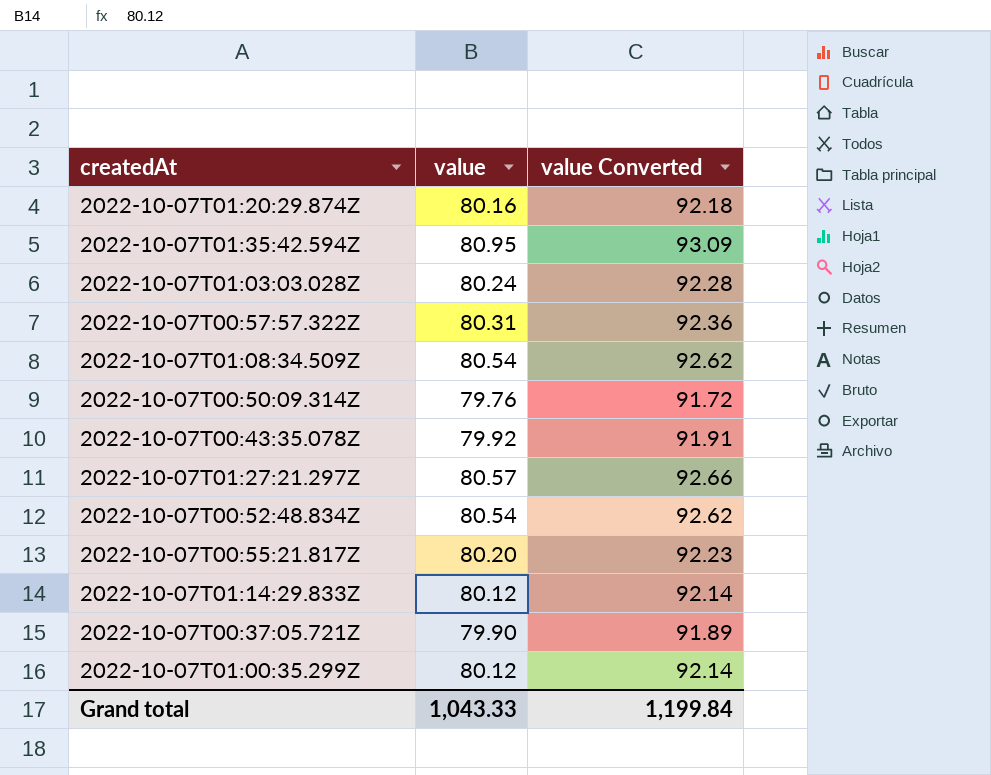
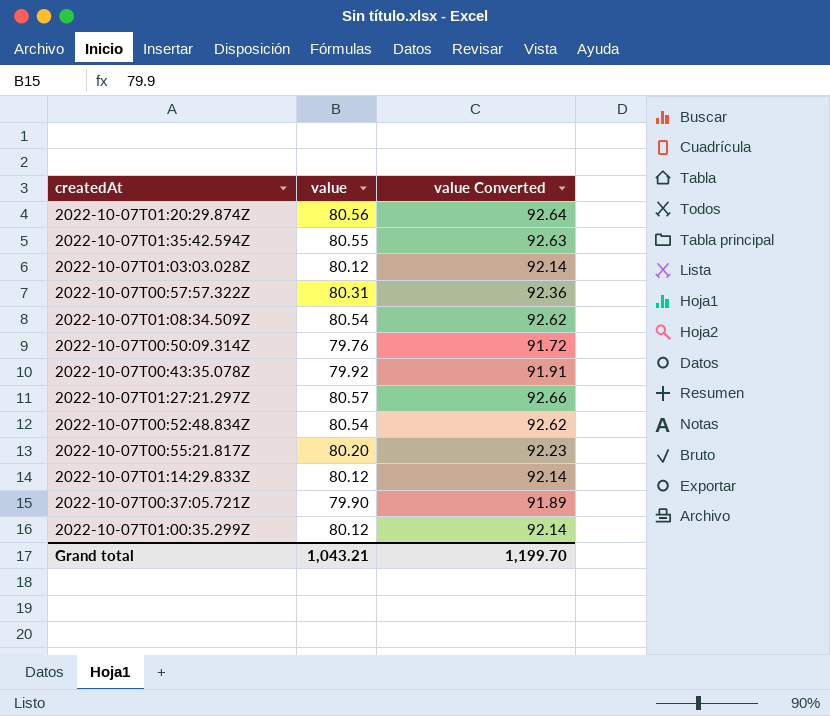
2022-10-07T01:20:29.874Z | value: 80.16 -> 80.56
2022-10-07T01:20:29.874Z | value Converted: 92.18 -> 92.64
2022-10-07T01:35:42.594Z | value: 80.95 -> 80.55
2022-10-07T01:35:42.594Z | value Converted: 93.09 -> 92.63
2022-10-07T01:03:03.028Z | value: 80.24 -> 80.12
2022-10-07T01:03:03.028Z | value Converted: 92.28 -> 92.14
Grand total | value: 1,043.33 -> 1,043.21
Grand total | value Converted: 1,199.84 -> 1,199.70

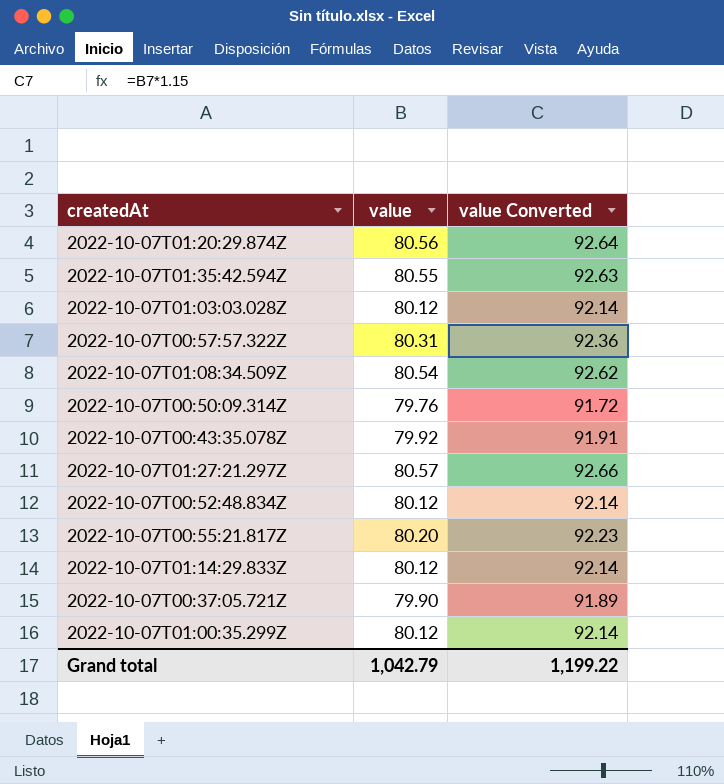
2022-10-07T00:52:48.834Z | value: 80.54 -> 80.12
2022-10-07T00:52:48.834Z | value Converted: 92.62 -> 92.14
Grand total | value: 1,043.21 -> 1,042.79
Grand total | value Converted: 1,199.70 -> 1,199.22

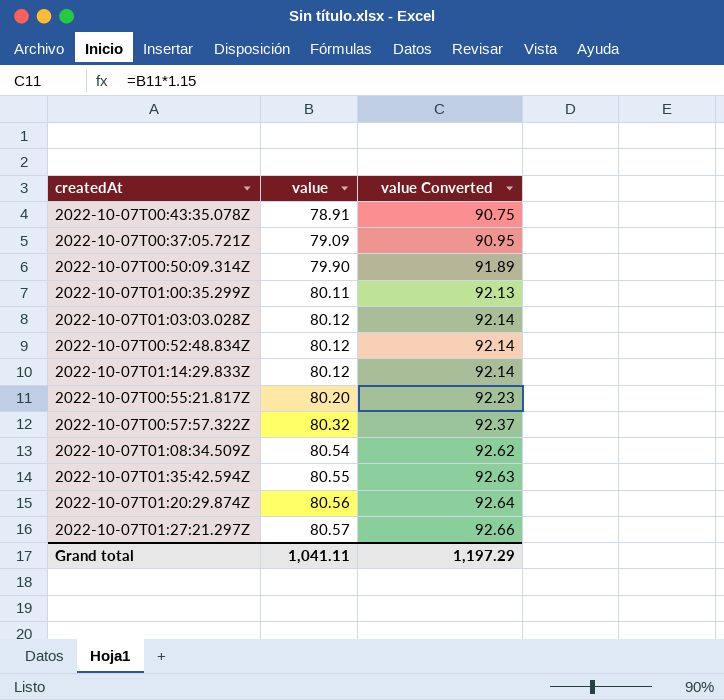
row order: none -> value ascending
2022-10-07T00:43:35.078Z | value: 79.92 -> 78.91
2022-10-07T00:43:35.078Z | value Converted: 91.91 -> 90.75
2022-10-07T00:37:05.721Z | value: 79.90 -> 79.09
2022-10-07T00:37:05.721Z | value Converted: 91.89 -> 90.95
2022-10-07T00:50:09.314Z | value: 79.76 -> 79.90
2022-10-07T00:50:09.314Z | value Converted: 91.72 -> 91.89
2022-10-07T01:00:35.299Z | value: 80.12 -> 80.11
2022-10-07T01:00:35.299Z | value Converted: 92.14 -> 92.13
2022-10-07T00:57:57.322Z | value: 80.31 -> 80.32
2022-10-07T00:57:57.322Z | value Converted: 92.36 -> 92.37
Grand total | value: 1,042.79 -> 1,041.11
Grand total | value Converted: 1,199.22 -> 1,197.29

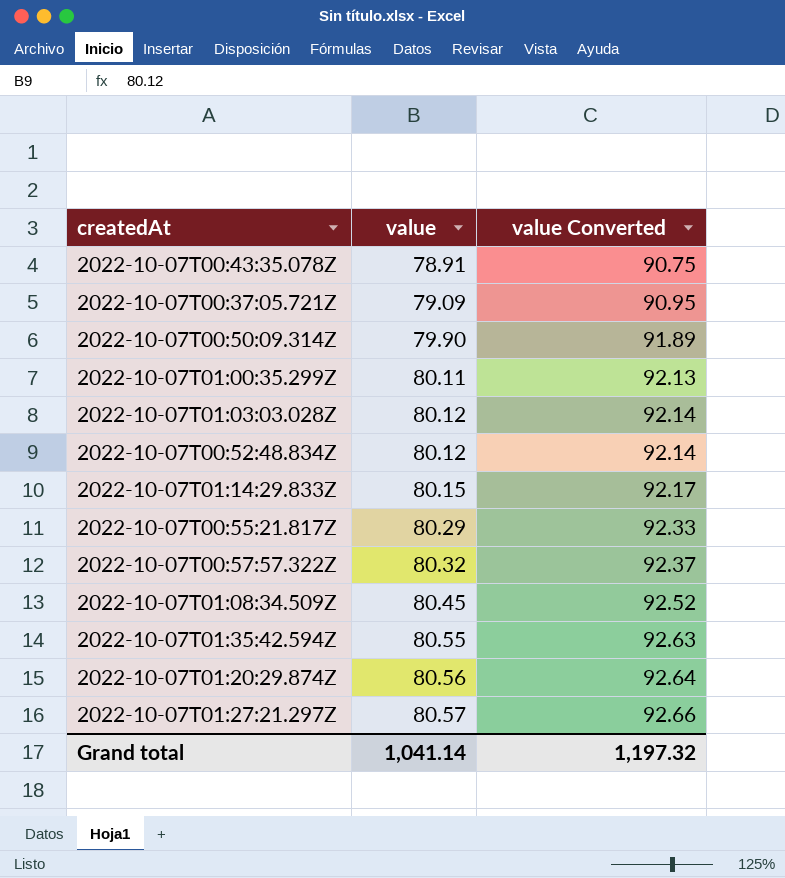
2022-10-07T01:14:29.833Z | value: 80.12 -> 80.15
2022-10-07T01:14:29.833Z | value Converted: 92.14 -> 92.17
2022-10-07T00:55:21.817Z | value: 80.20 -> 80.29
2022-10-07T00:55:21.817Z | value Converted: 92.23 -> 92.33
2022-10-07T01:08:34.509Z | value: 80.54 -> 80.45
2022-10-07T01:08:34.509Z | value Converted: 92.62 -> 92.52
Grand total | value: 1,041.11 -> 1,041.14
Grand total | value Converted: 1,197.29 -> 1,197.32

